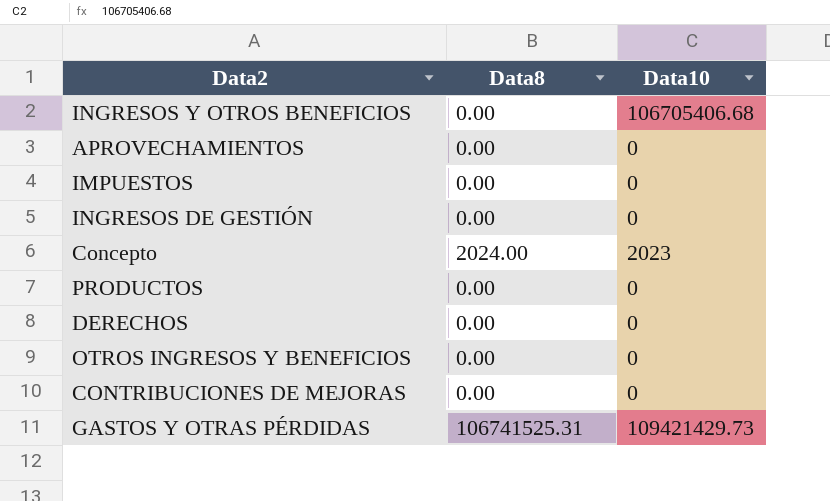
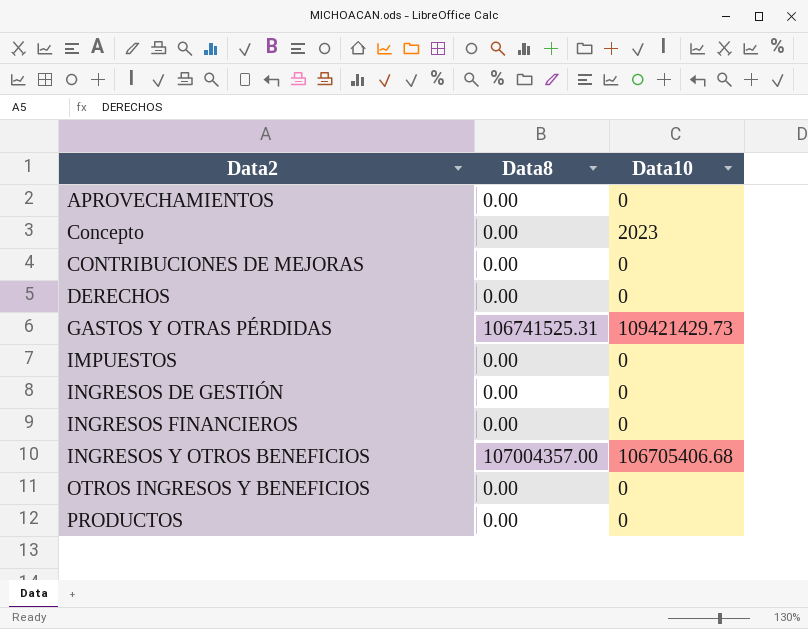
row order: none -> Data2 ascending
Concepto | Data8: 2024.00 -> 0.00
row INGRESOS FINANCIEROS: none -> 0.00 | 0
INGRESOS Y OTROS BENEFICIOS | Data8: 0.00 -> 107004357.00

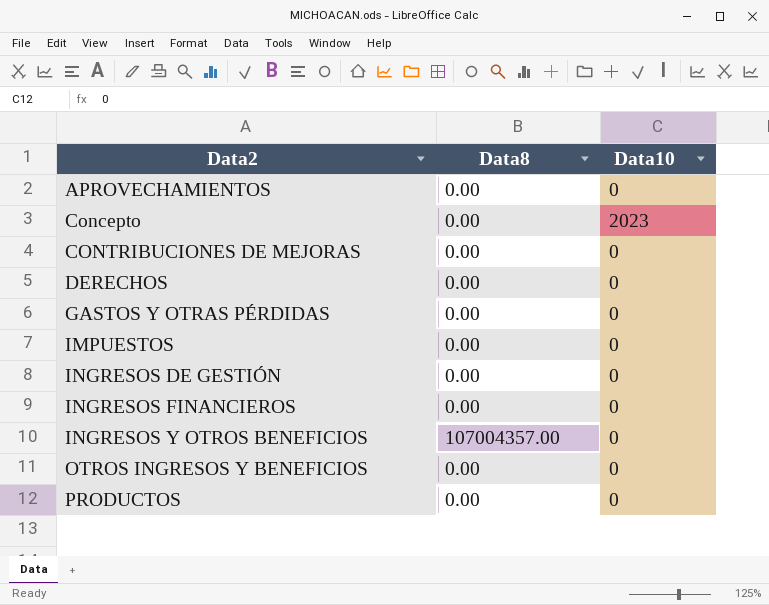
GASTOS Y OTRAS PÉRDIDAS | Data8: 106741525.31 -> 0.00
GASTOS Y OTRAS PÉRDIDAS | Data10: 109421429.73 -> 0
INGRESOS Y OTROS BENEFICIOS | Data10: 106705406.68 -> 0

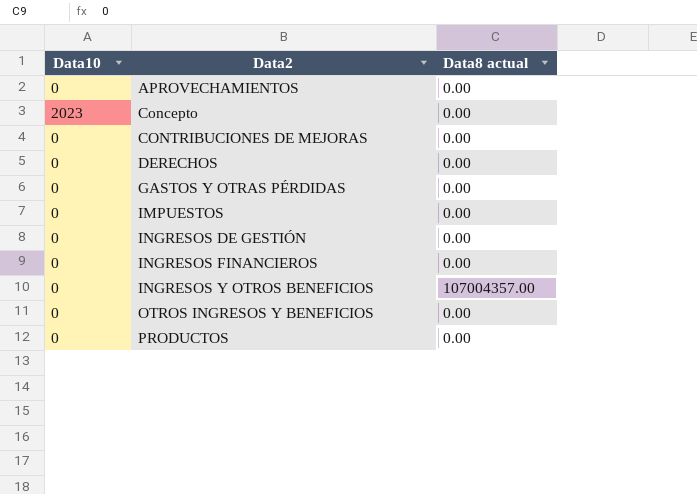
column Data10 | position: 3 -> 1
column name: Data8 -> Data8 actual

